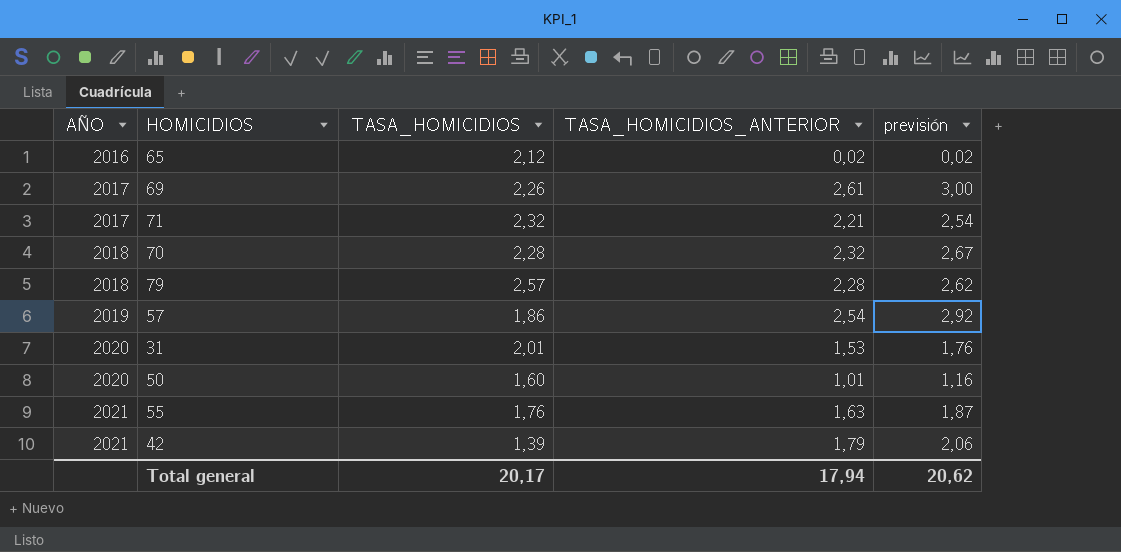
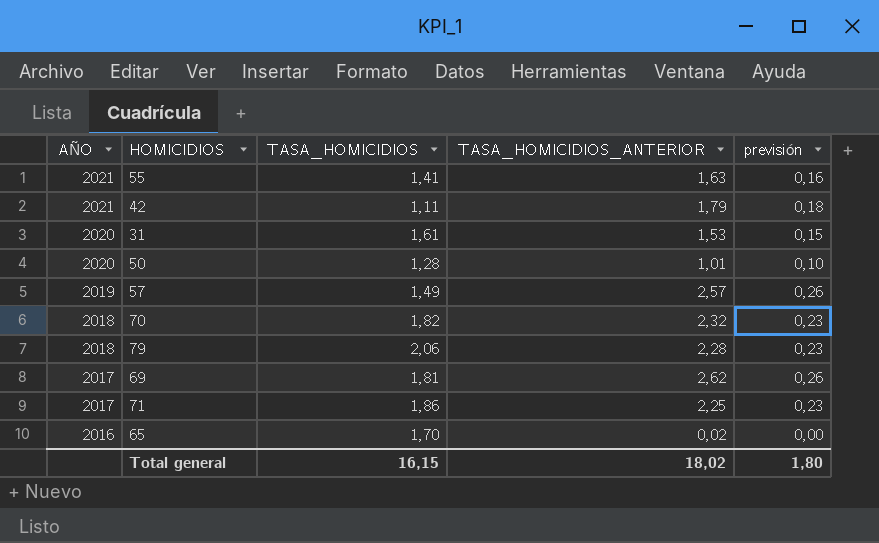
row order: AÑO ascending -> AÑO descending
column previsión | formula: [TASA_HOMICIDIOS_ANTERIOR] * 1,15 -> [TASA_HOMICIDIOS_ANTERIOR] * 0,1
55 | TASA_HOMICIDIOS: 1,76 -> 1,41
42 | TASA_HOMICIDIOS: 1,39 -> 1,11
31 | TASA_HOMICIDIOS: 2,01 -> 1,61
50 | TASA_HOMICIDIOS: 1,60 -> 1,28
57 | TASA_HOMICIDIOS: 1,86 -> 1,49
57 | TASA_HOMICIDIOS_ANTERIOR: 2,54 -> 2,57
70 | TASA_HOMICIDIOS: 2,28 -> 1,82
79 | TASA_HOMICIDIOS: 2,57 -> 2,06
69 | TASA_HOMICIDIOS: 2,26 -> 1,81
69 | TASA_HOMICIDIOS_ANTERIOR: 2,61 -> 2,62
71 | TASA_HOMICIDIOS: 2,32 -> 1,86
71 | TASA_HOMICIDIOS_ANTERIOR: 2,21 -> 2,25
65 | TASA_HOMICIDIOS: 2,12 -> 1,70
Total general | TASA_HOMICIDIOS: 20,17 -> 16,15
Total general | TASA_HOMICIDIOS_ANTERIOR: 17,94 -> 18,02
Total general | previsión: 20,62 -> 1,80

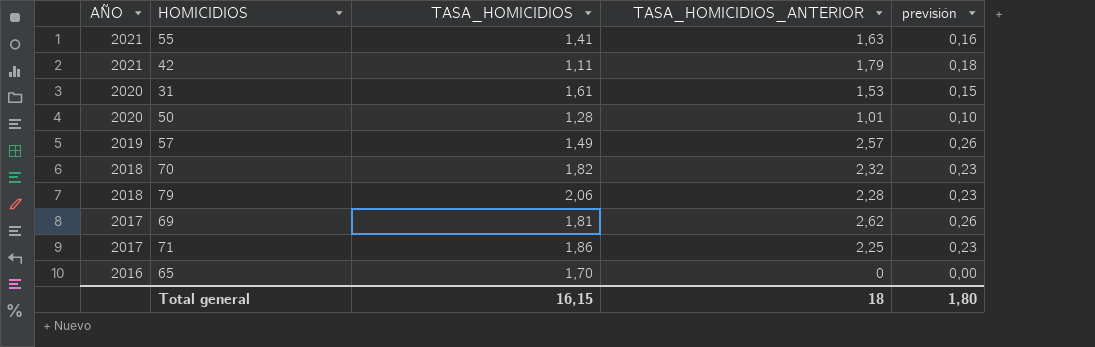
65 | TASA_HOMICIDIOS_ANTERIOR: 0,02 -> 0
Total general | TASA_HOMICIDIOS_ANTERIOR: 18,02 -> 18

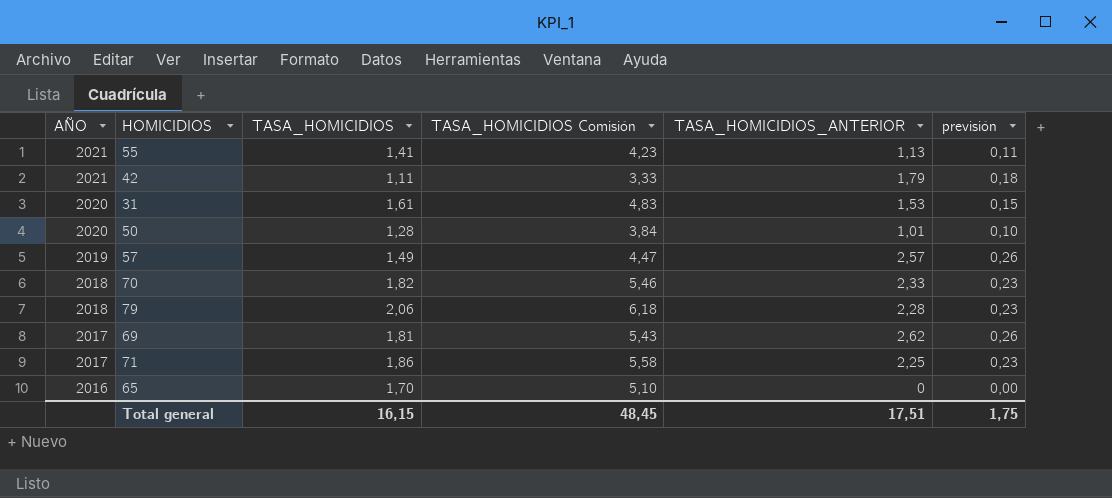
column TASA_HOMICIDIOS Comisión | formula: none -> [TASA_HOMICIDIOS] * 3
55 | TASA_HOMICIDIOS_ANTERIOR: 1,63 -> 1,13
55 | previsión: 0,16 -> 0,11
70 | TASA_HOMICIDIOS_ANTERIOR: 2,32 -> 2,33
Total general | TASA_HOMICIDIOS_ANTERIOR: 18 -> 17,51
Total general | previsión: 1,80 -> 1,75

